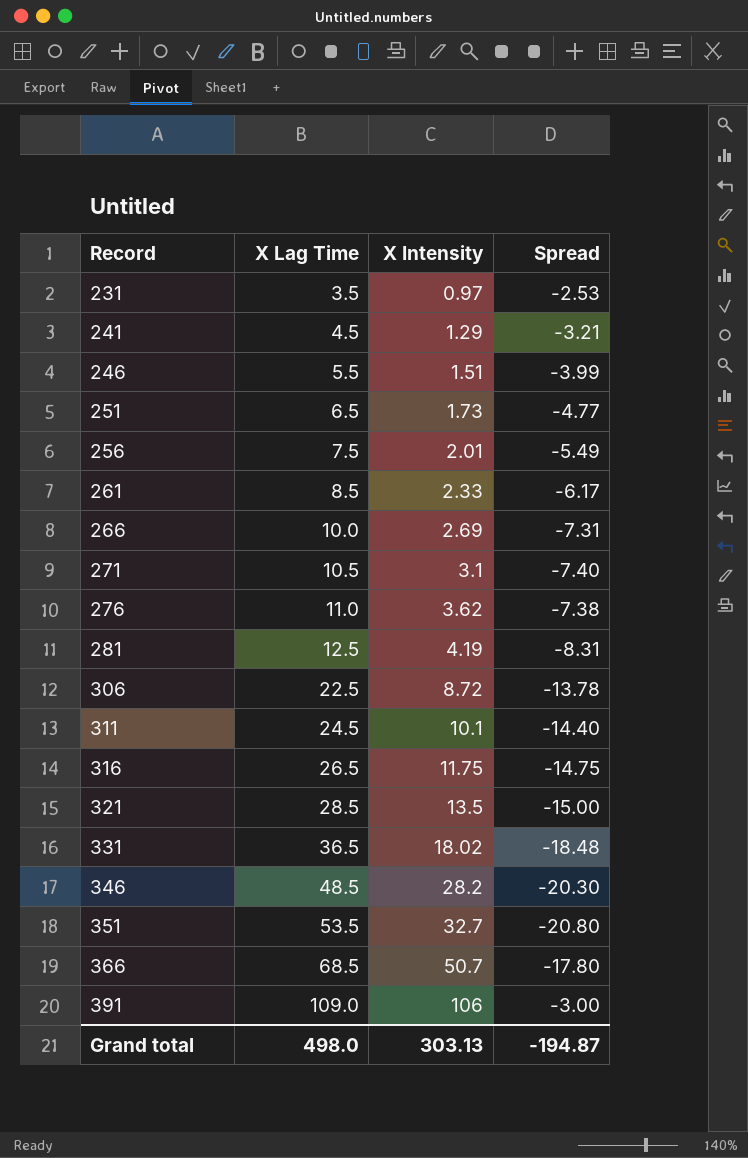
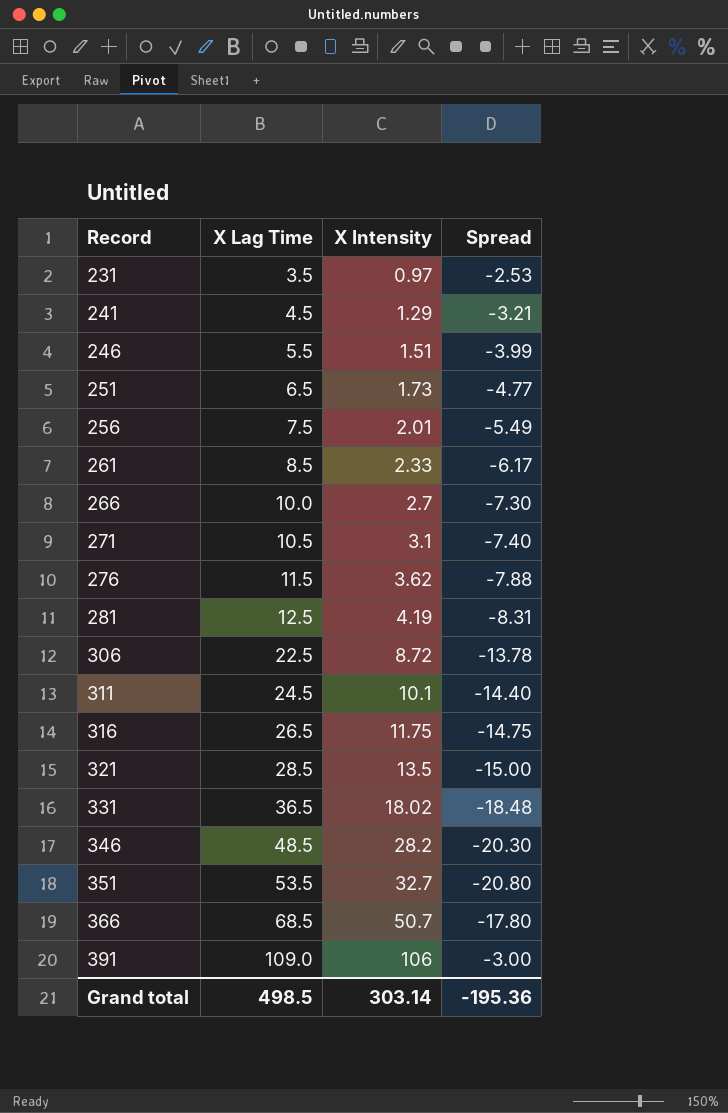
266 | X Intensity: 2.69 -> 2.7
266 | Spread: -7.31 -> -7.30
276 | X Lag Time: 11.0 -> 11.5
276 | Spread: -7.38 -> -7.88
Grand total | X Lag Time: 498.0 -> 498.5
Grand total | X Intensity: 303.13 -> 303.14
Grand total | Spread: -194.87 -> -195.36

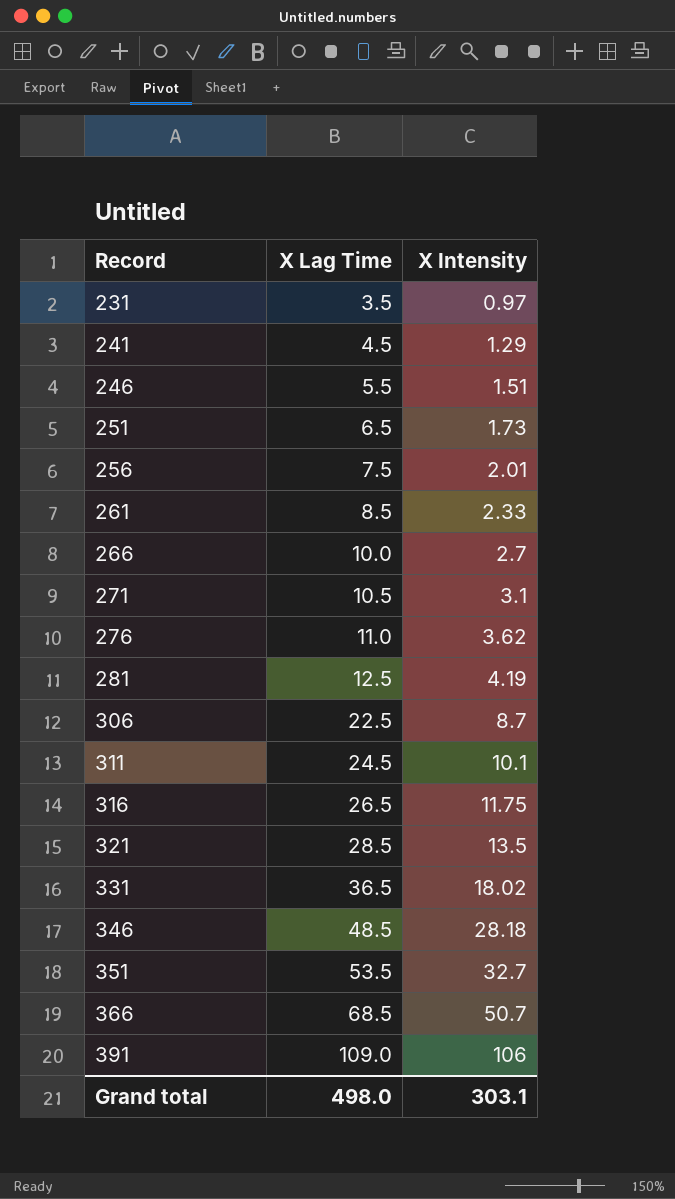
column Spread | formula: [X Intensity] - [X Lag Time] -> none
276 | X Lag Time: 11.5 -> 11.0
306 | X Intensity: 8.72 -> 8.7
346 | X Intensity: 28.2 -> 28.18
Grand total | X Lag Time: 498.5 -> 498.0
Grand total | X Intensity: 303.14 -> 303.1

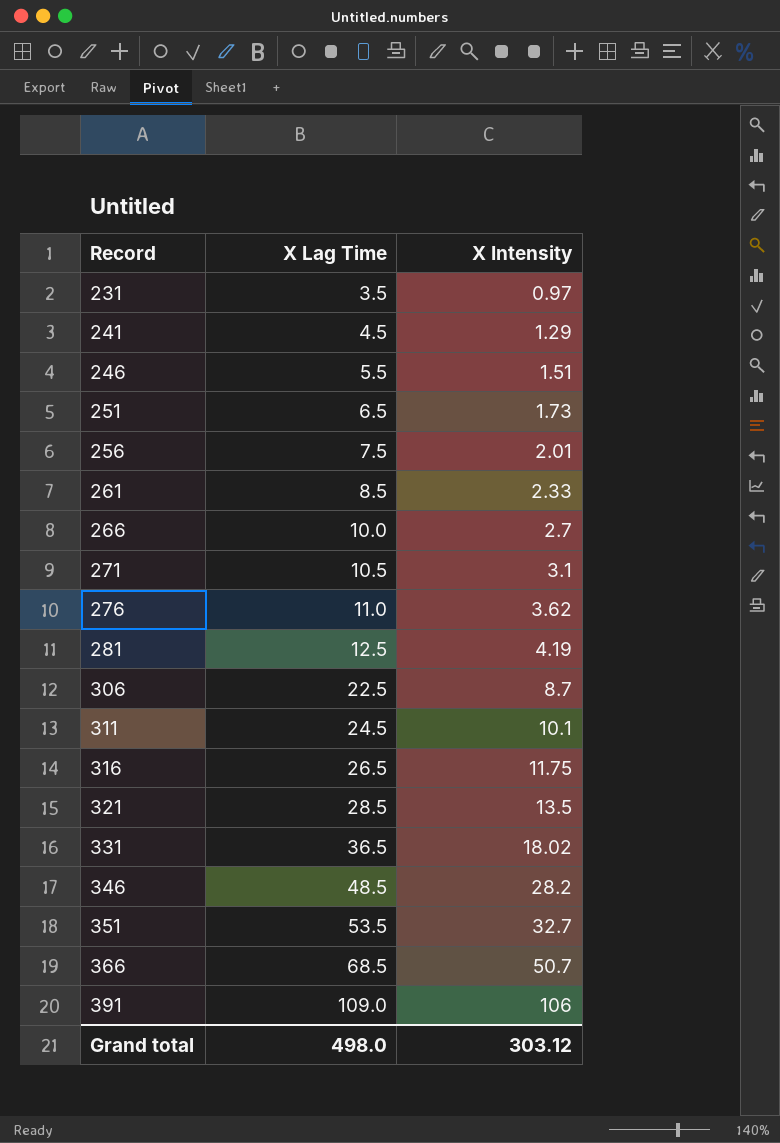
346 | X Intensity: 28.18 -> 28.2
Grand total | X Intensity: 303.1 -> 303.12

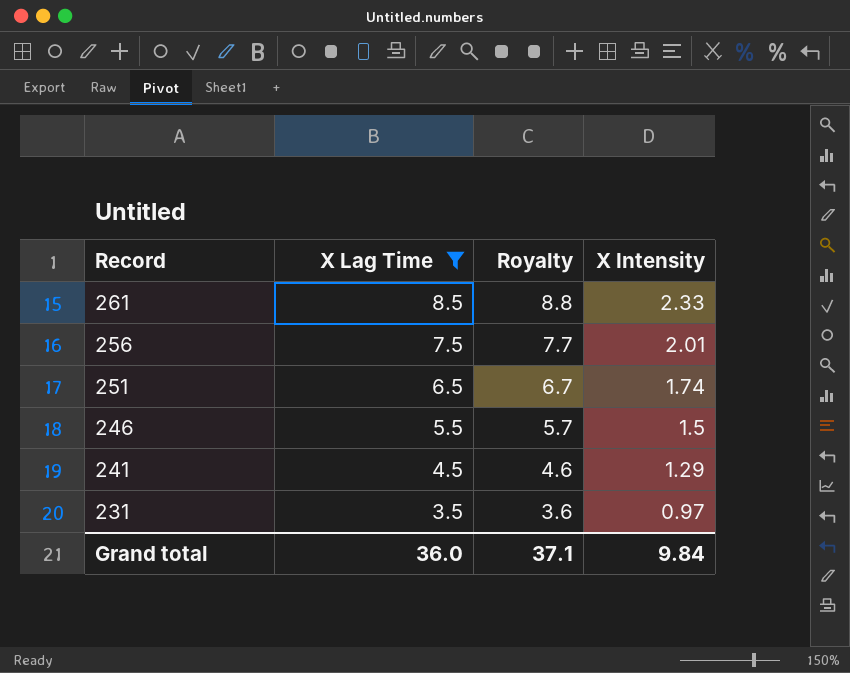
filter: none -> X Lag Time <= 8.5
row order: Record ascending -> Record descending
column Royalty | formula: none -> [X Lag Time] * 1.03
251 | X Intensity: 1.73 -> 1.74
246 | X Intensity: 1.51 -> 1.5
Grand total | X Lag Time: 498.0 -> 36.0
Grand total | X Intensity: 303.12 -> 9.84

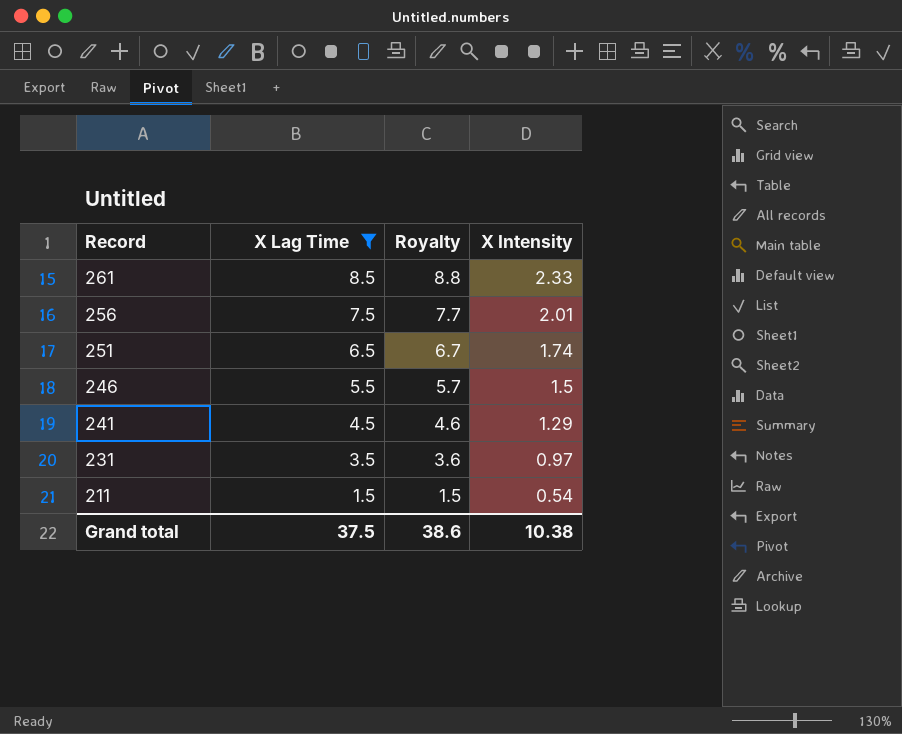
row 211: none -> 1.5 | 1.5 | 0.54
Grand total | X Lag Time: 36.0 -> 37.5
Grand total | Royalty: 37.1 -> 38.6
Grand total | X Intensity: 9.84 -> 10.38

